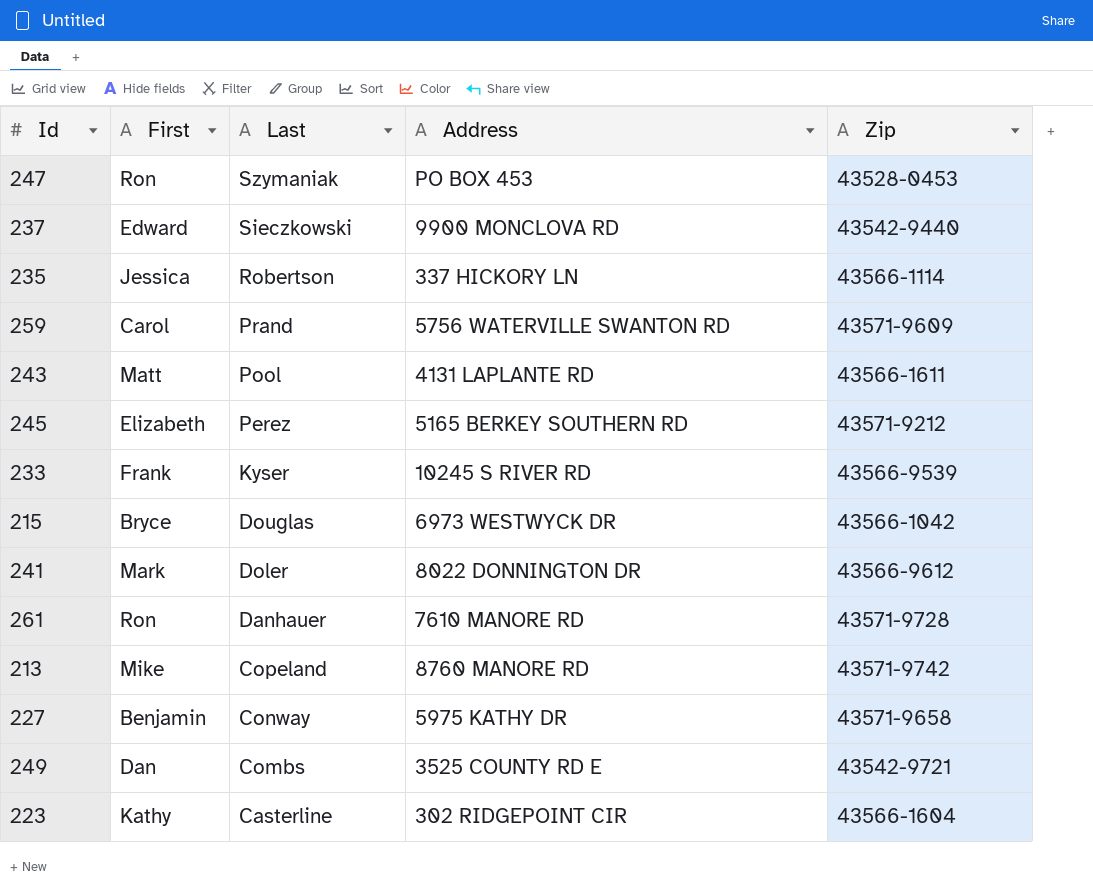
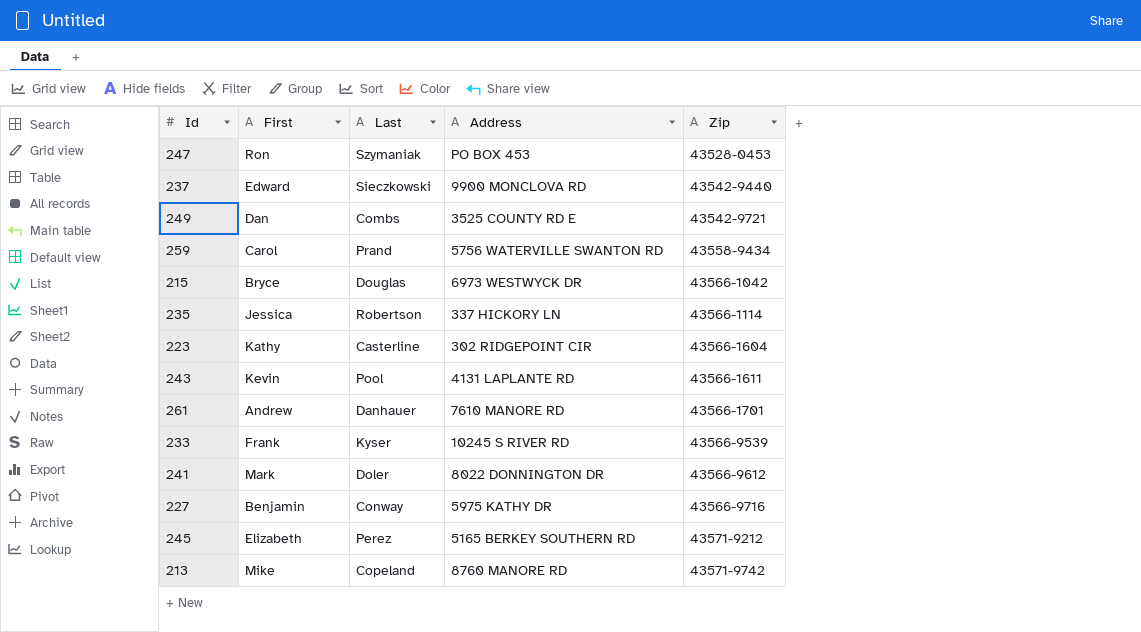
row order: Last descending -> Zip ascending
259 | Zip: 43571-9609 -> 43558-9434
243 | First: Matt -> Kevin
261 | First: Ron -> Andrew
261 | Zip: 43571-9728 -> 43566-1701
227 | Zip: 43571-9658 -> 43566-9716

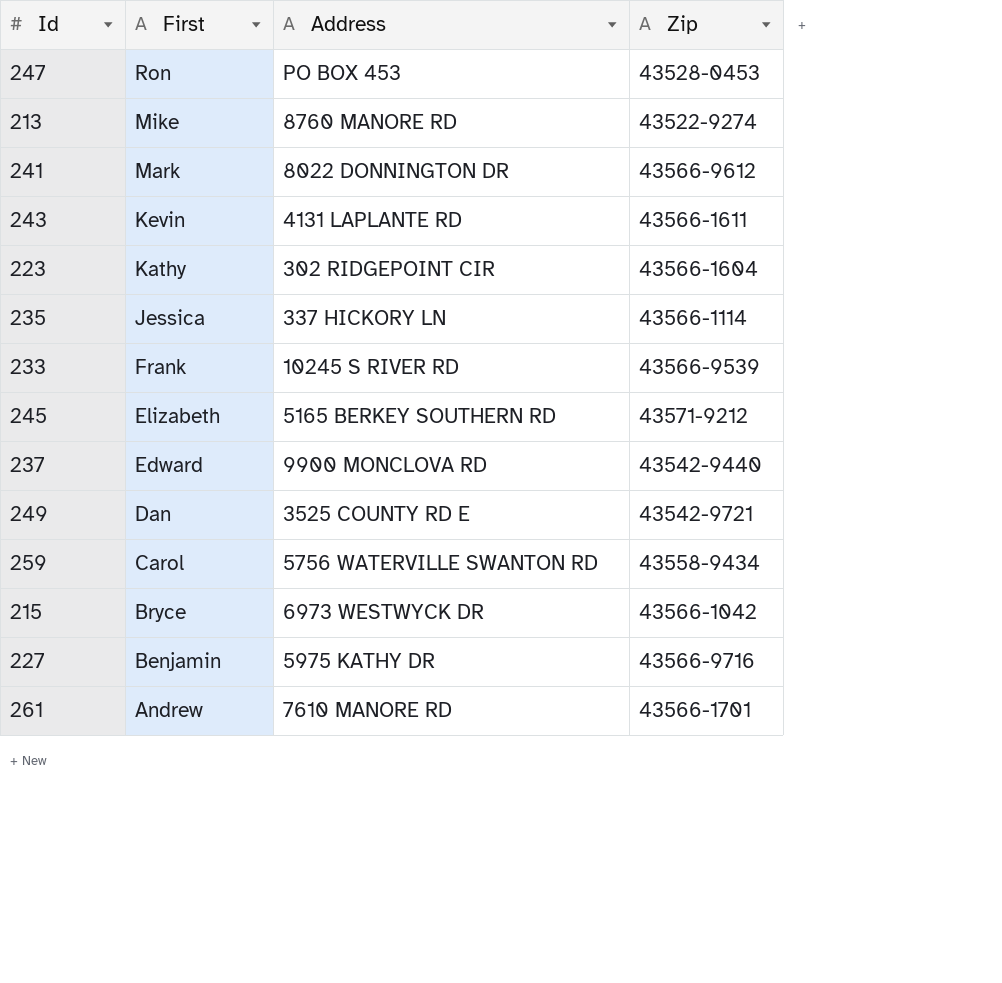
row order: Zip ascending -> First descending
column Last | position: 3 -> none
213 | Zip: 43571-9742 -> 43522-9274

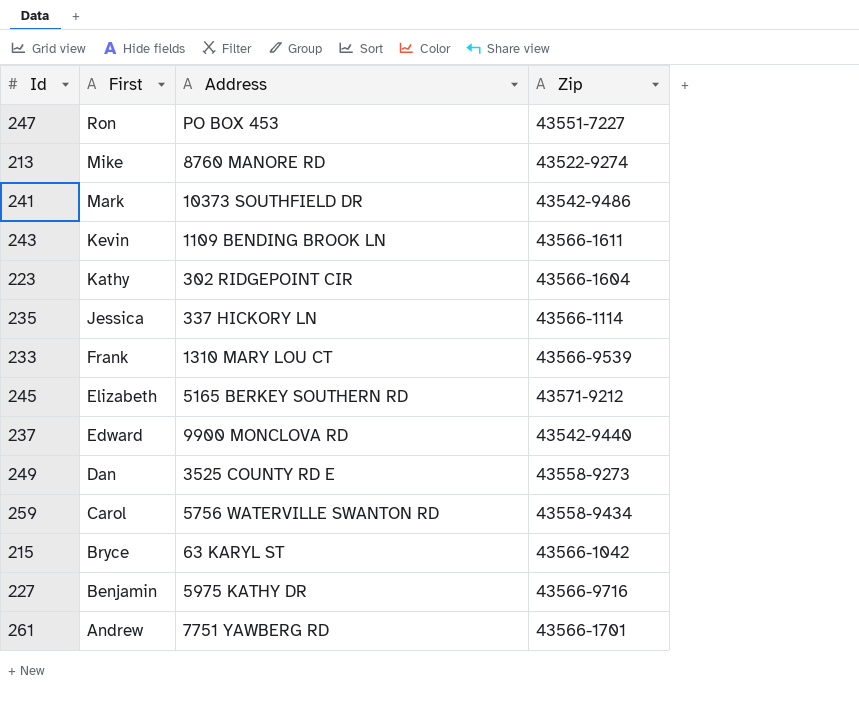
247 | Zip: 43528-0453 -> 43551-7227
241 | Address: 8022 DONNINGTON DR -> 10373 SOUTHFIELD DR
241 | Zip: 43566-9612 -> 43542-9486
243 | Address: 4131 LAPLANTE RD -> 1109 BENDING BROOK LN
233 | Address: 10245 S RIVER RD -> 1310 MARY LOU CT
249 | Zip: 43542-9721 -> 43558-9273
215 | Address: 6973 WESTWYCK DR -> 63 KARYL ST
261 | Address: 7610 MANORE RD -> 7751 YAWBERG RD

